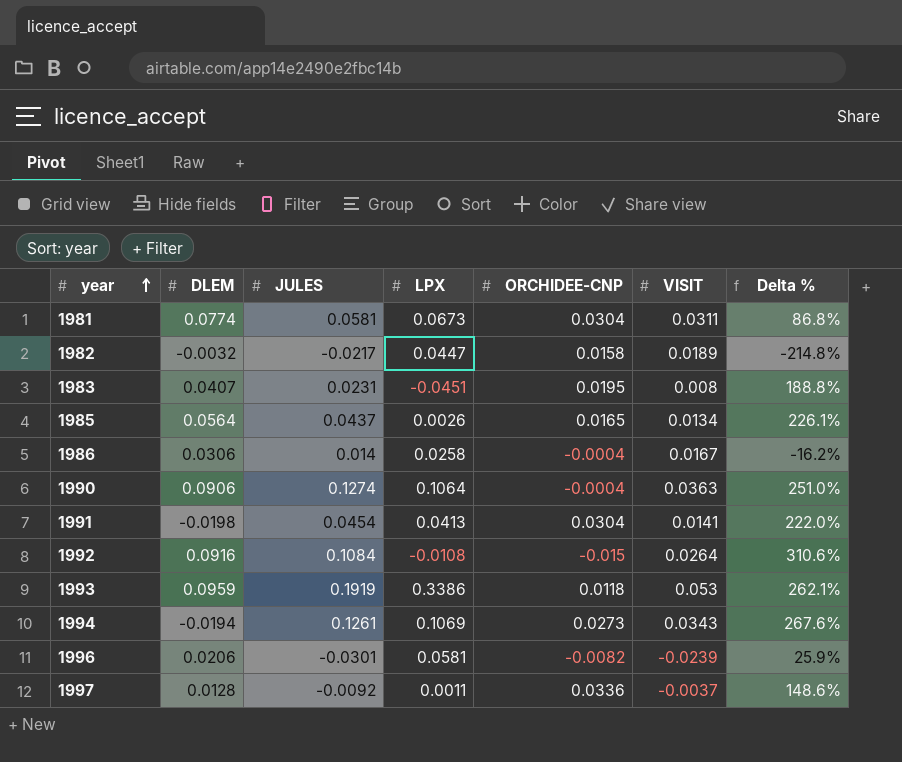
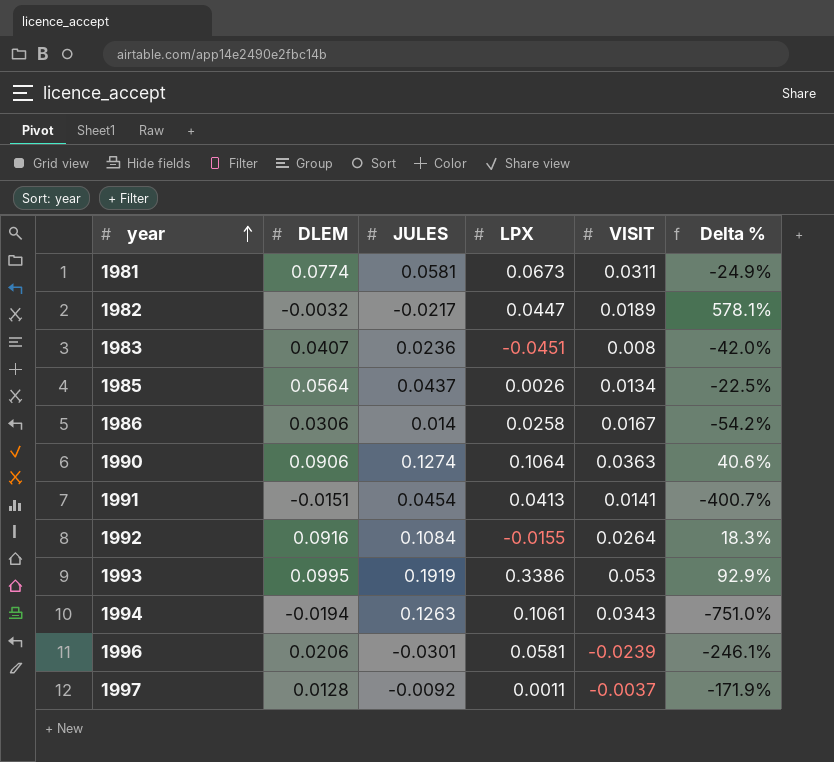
column ORCHIDEE-CNP | position: 5 -> none
column Delta % | formula: ([JULES] - [VISIT]) / [VISIT] -> ([JULES] - [DLEM]) / [DLEM]
1983 | JULES: 0.0231 -> 0.0236
1991 | DLEM: -0.0198 -> -0.0151
1992 | LPX: -0.0108 -> -0.0155
1993 | DLEM: 0.0959 -> 0.0995
1994 | JULES: 0.1261 -> 0.1263
1994 | LPX: 0.1069 -> 0.1061

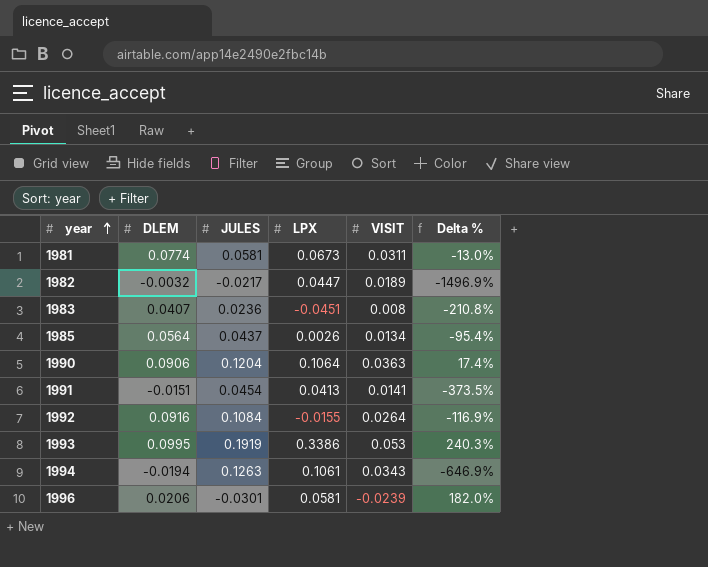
column Delta % | formula: ([JULES] - [DLEM]) / [DLEM] -> ([LPX] - [DLEM]) / [DLEM]
row 1986: 0.0306 | 0.014 | 0.0258 | 0.0167 | -54.2% -> none
row 1997: 0.0128 | -0.0092 | 0.0011 | -0.0037 | -171.9% -> none
1990 | JULES: 0.1274 -> 0.1204

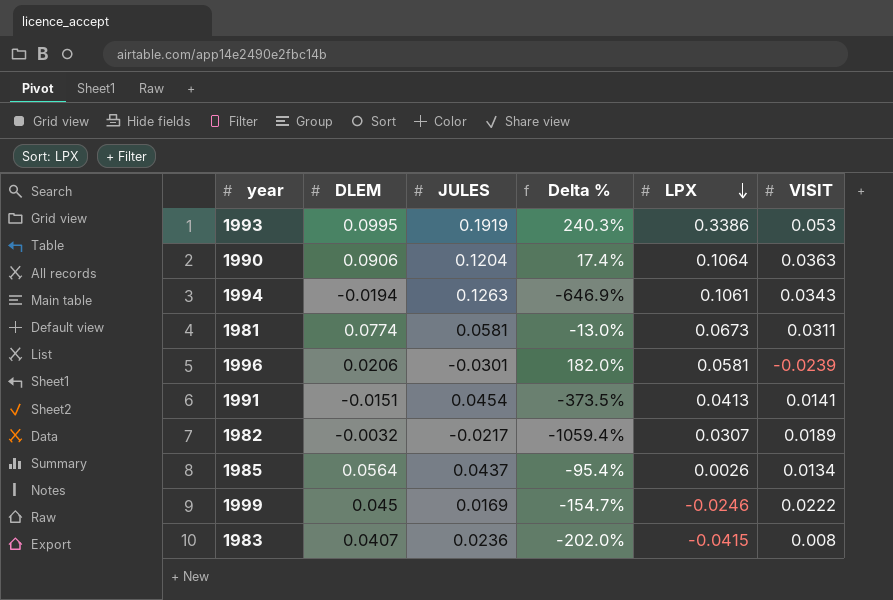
row order: year ascending -> LPX descending
column Delta % | position: 6 -> 4
row 1992: 0.0916 | 0.1084 | -0.0155 | 0.0264 | -116.9% -> none
1982 | Delta %: -1496.9% -> -1059.4%
1982 | LPX: 0.0447 -> 0.0307
row 1999: none -> 0.045 | 0.0169 | -154.7% | -0.0246 | 0.0222
1983 | Delta %: -210.8% -> -202.0%
1983 | LPX: -0.0451 -> -0.0415

